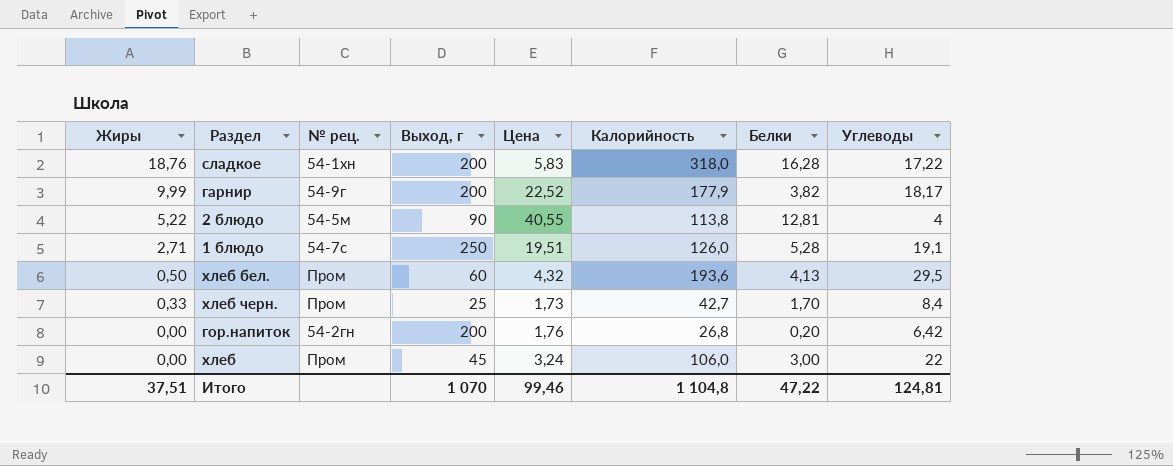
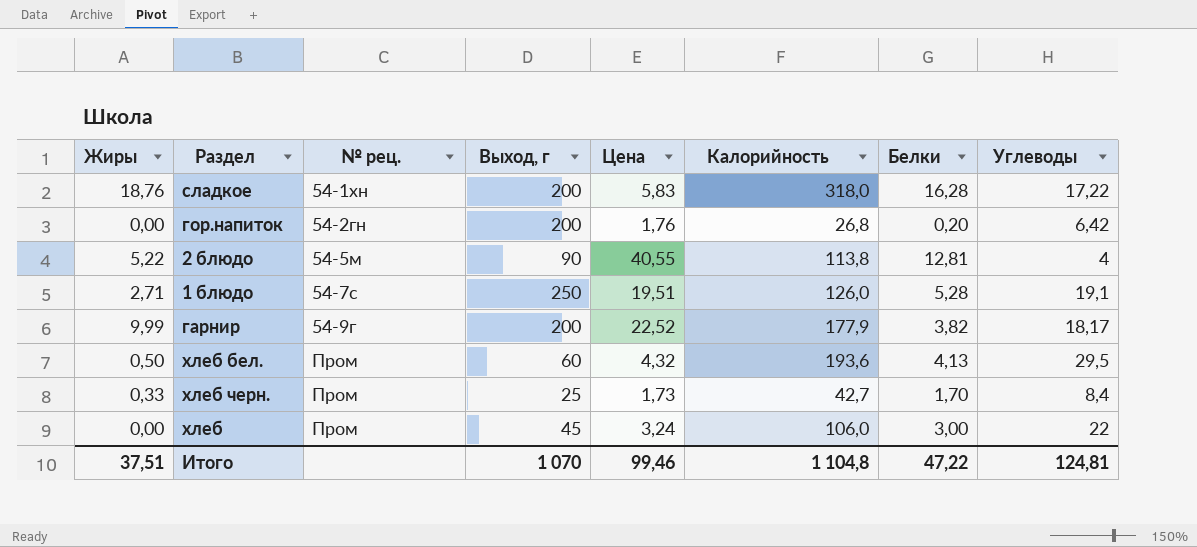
row order: Жиры descending -> № рец. ascending

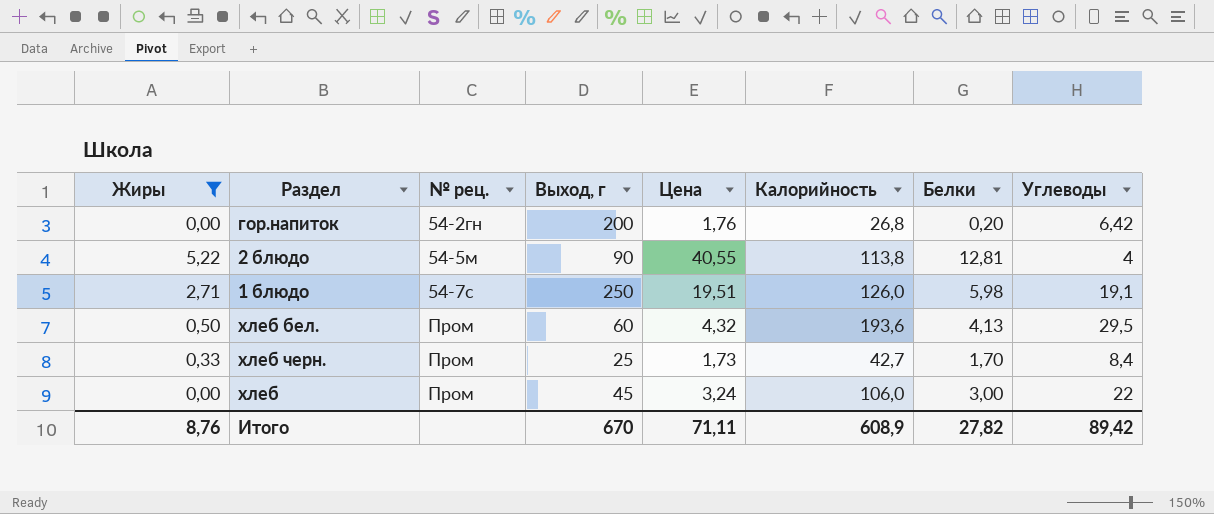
filter: none -> Жиры <= 5,22
1 блюдо | Белки: 5,28 -> 5,98
Итого | Жиры: 37,51 -> 8,76
Итого | Выход, г: 1 070 -> 670
Итого | Цена: 99,46 -> 71,11
Итого | Калорийность: 1 104,8 -> 608,9
Итого | Белки: 47,22 -> 27,82
Итого | Углеводы: 124,81 -> 89,42

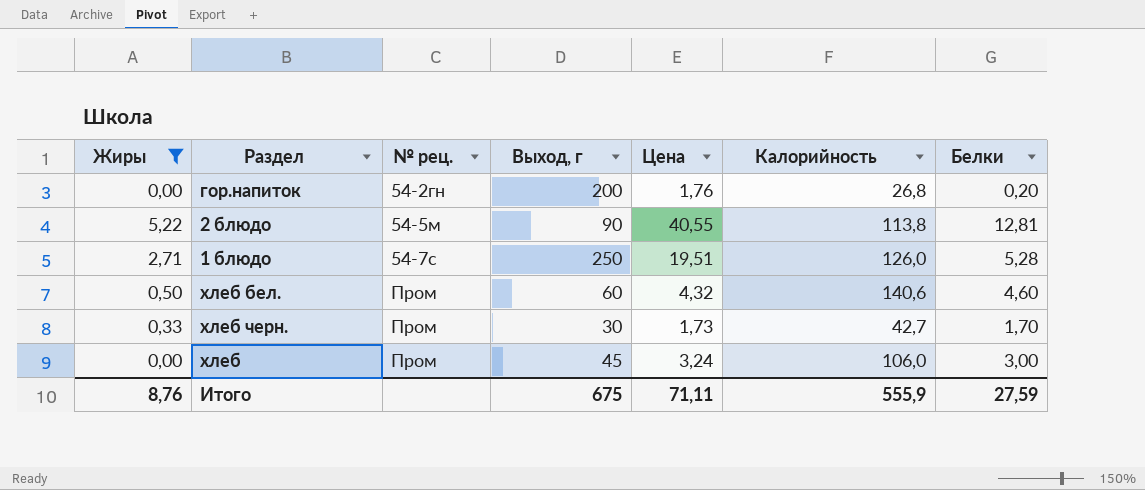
column Углеводы | position: 8 -> none
1 блюдо | Белки: 5,98 -> 5,28
хлеб бел. | Калорийность: 193,6 -> 140,6
хлеб бел. | Белки: 4,13 -> 4,60
хлеб черн. | Выход, г: 25 -> 30
Итого | Выход, г: 670 -> 675
Итого | Калорийность: 608,9 -> 555,9
Итого | Белки: 27,82 -> 27,59

